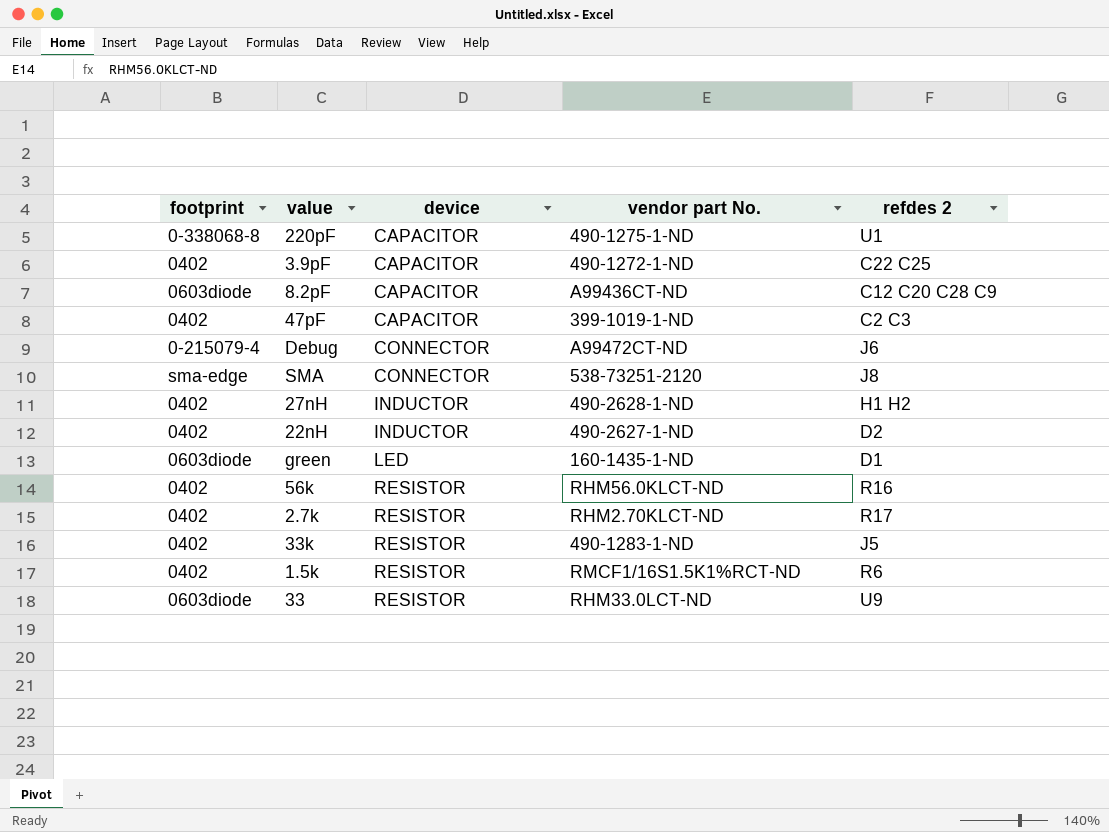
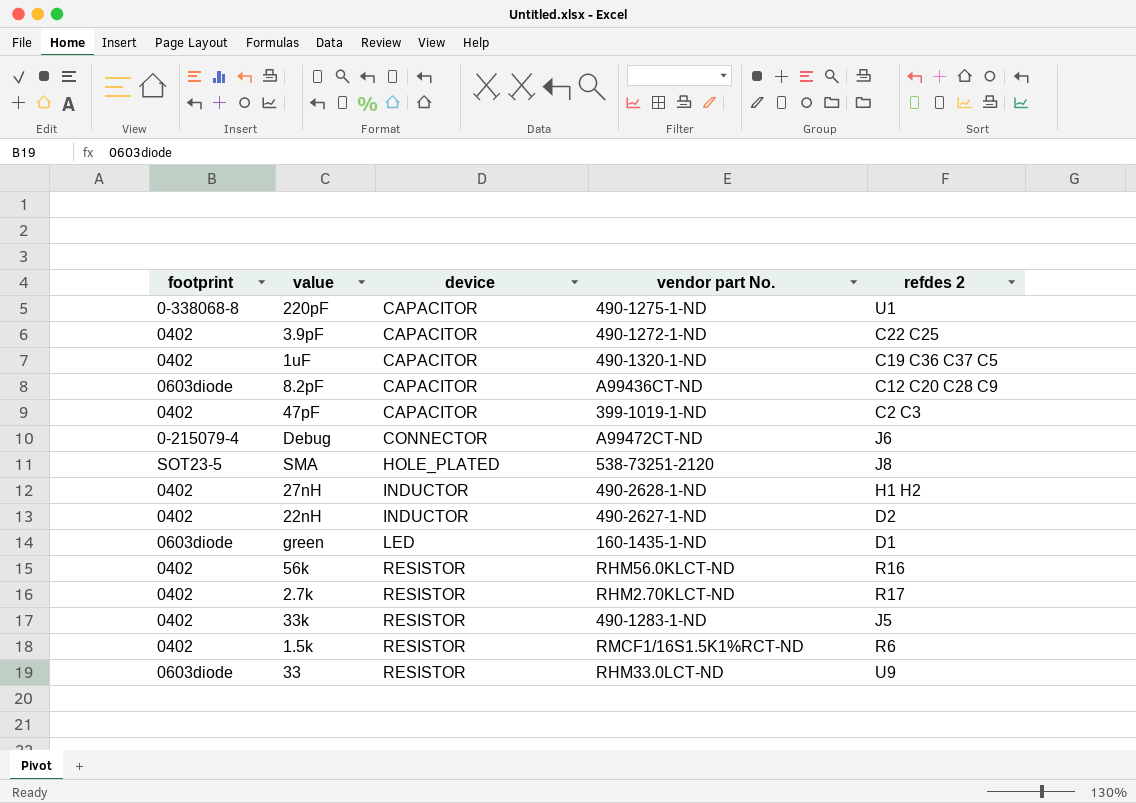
row 1uF: none -> 0402 | CAPACITOR | 490-1320-1-ND | C19 C36 C37 C5
SMA | footprint: sma-edge -> SOT23-5
SMA | device: CONNECTOR -> HOLE_PLATED

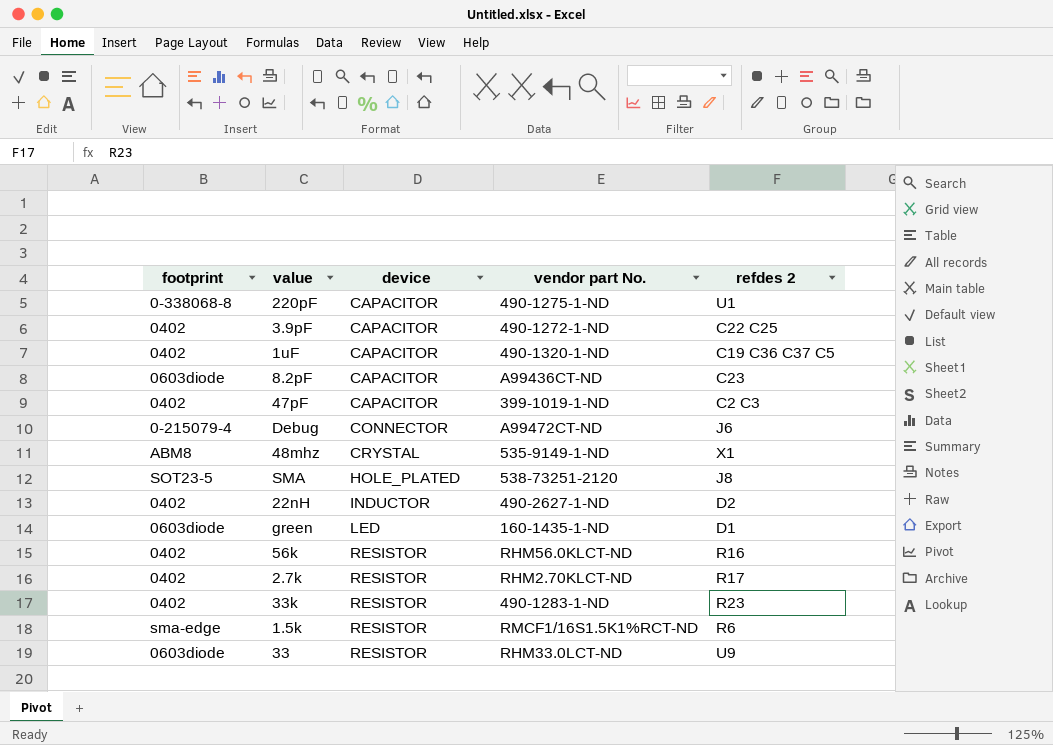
row 27nH: 0402 | INDUCTOR | 490-2628-1-ND | H1 H2 -> none
8.2pF | refdes 2: C12 C20 C28 C9 -> C23
row 48mhz: none -> ABM8 | CRYSTAL | 535-9149-1-ND | X1
33k | refdes 2: J5 -> R23
1.5k | footprint: 0402 -> sma-edge

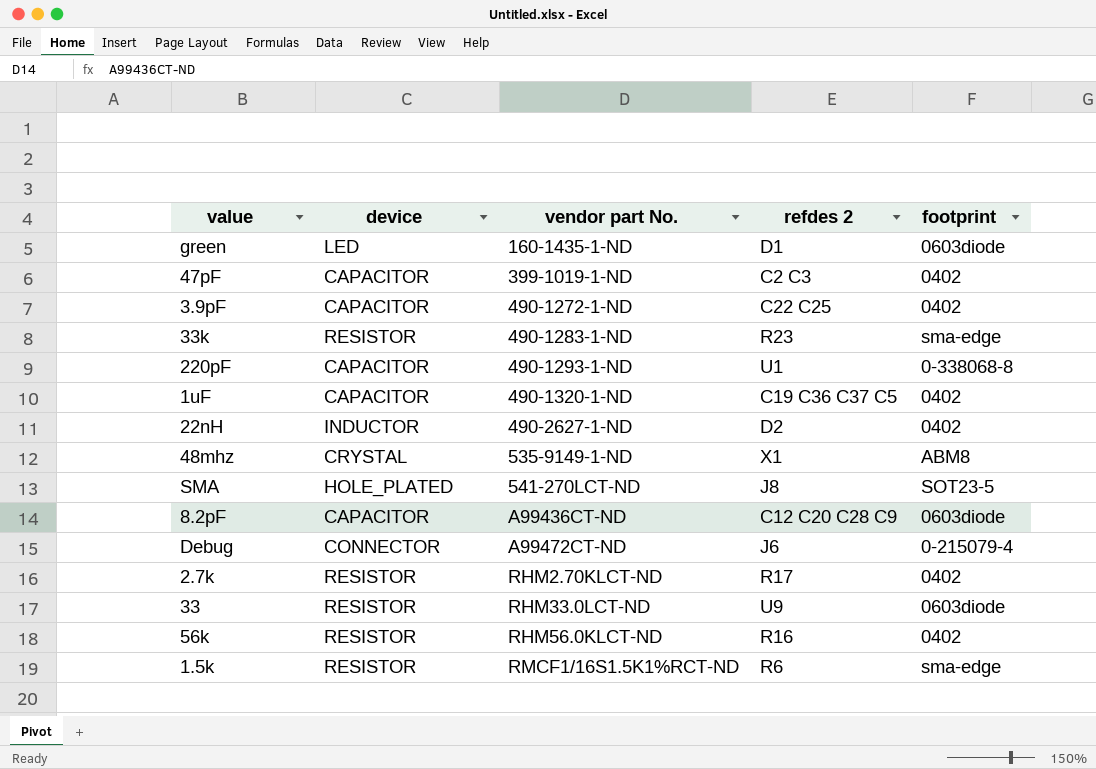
row order: device ascending -> vendor part No. ascending
column footprint | position: 1 -> 5
33k | footprint: 0402 -> sma-edge
220pF | vendor part No.: 490-1275-1-ND -> 490-1293-1-ND
SMA | vendor part No.: 538-73251-2120 -> 541-270LCT-ND
8.2pF | refdes 2: C23 -> C12 C20 C28 C9

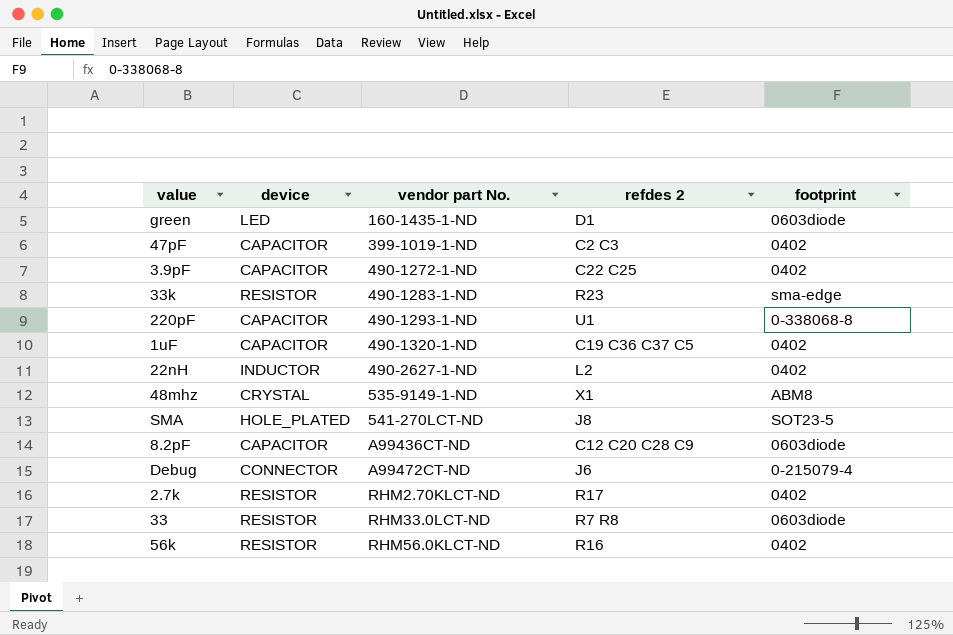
row 1.5k: RESISTOR | RMCF1/16S1.5K1%RCT-ND | R6 | sma-edge -> none
22nH | refdes 2: D2 -> L2
33 | refdes 2: U9 -> R7 R8

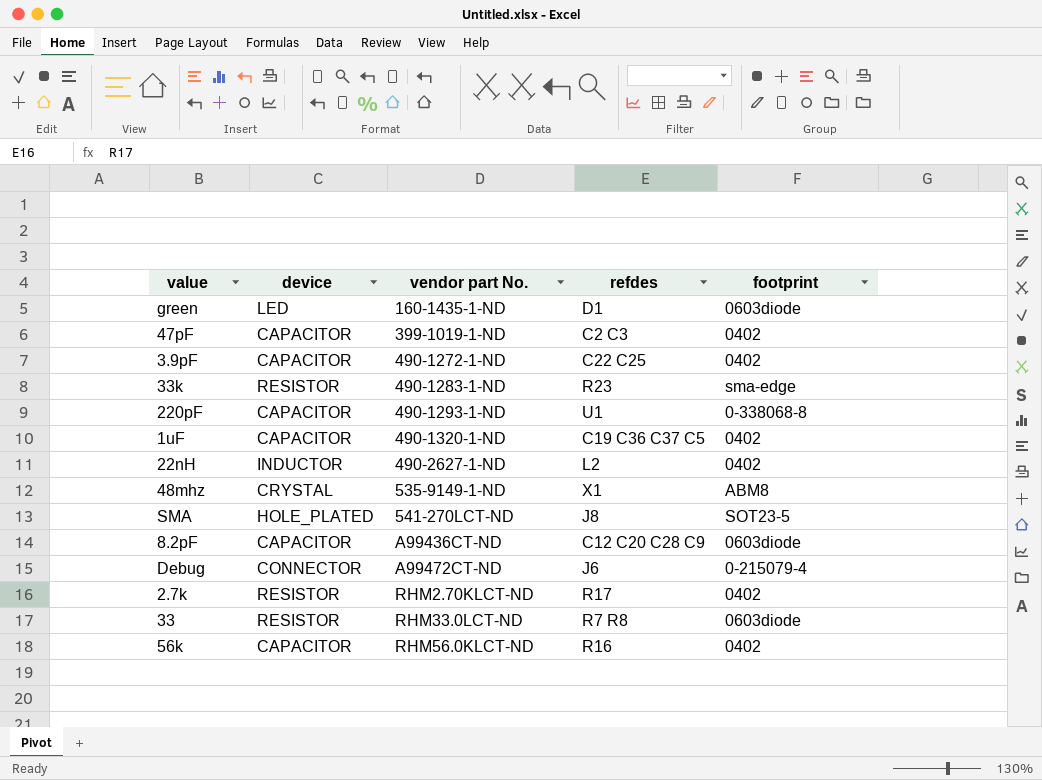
column name: refdes 2 -> refdes
56k | device: RESISTOR -> CAPACITOR

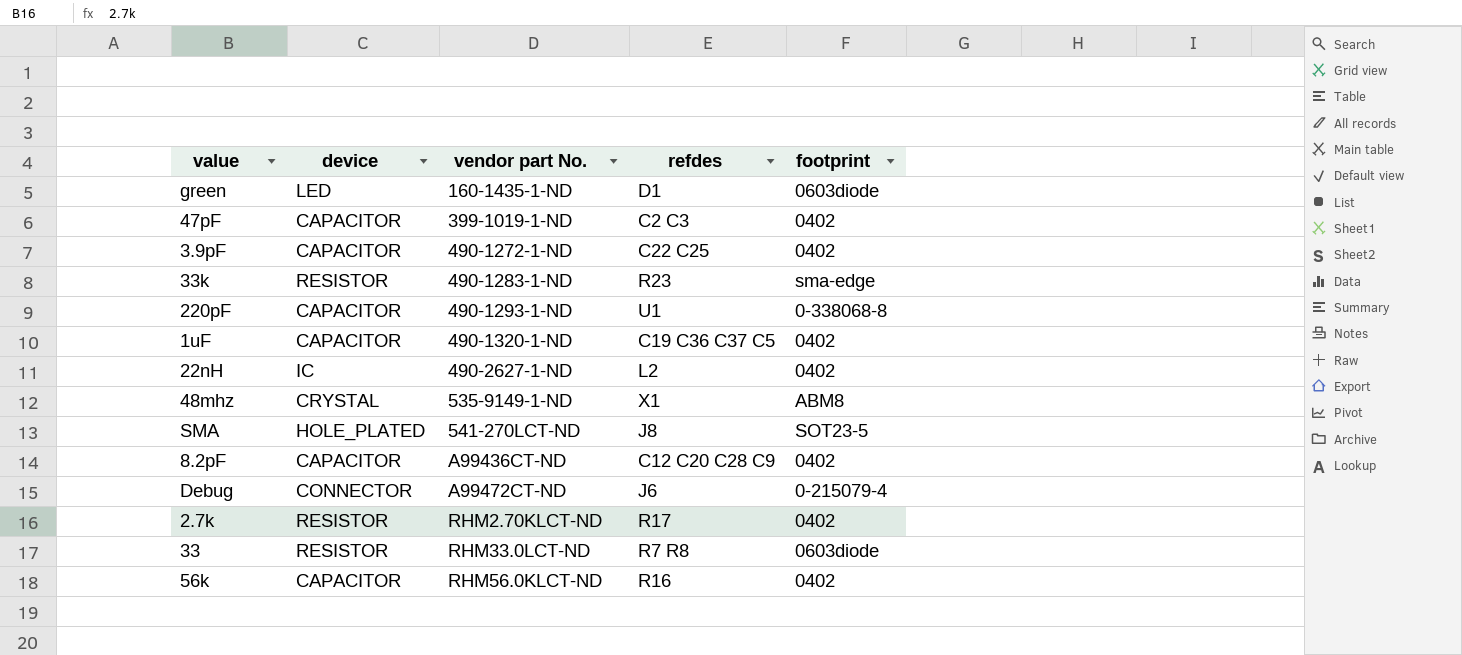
22nH | device: INDUCTOR -> IC
8.2pF | footprint: 0603diode -> 0402

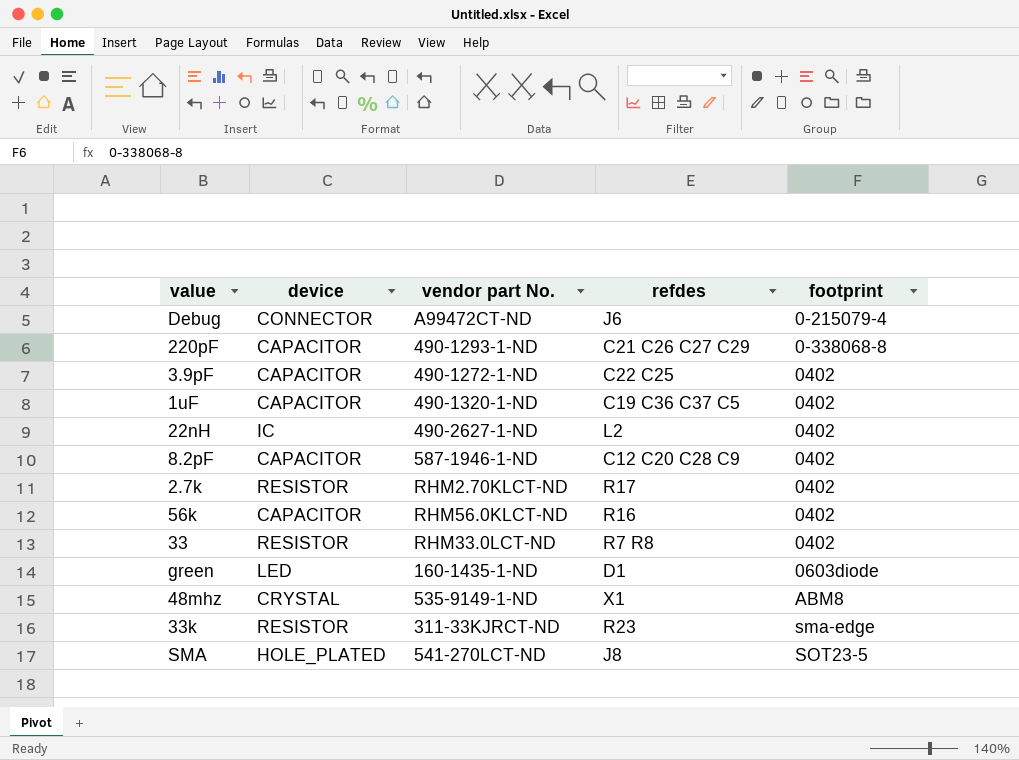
row order: vendor part No. ascending -> footprint ascending
row 47pF: CAPACITOR | 399-1019-1-ND | C2 C3 | 0402 -> none
220pF | refdes: U1 -> C21 C26 C27 C29
8.2pF | vendor part No.: A99436CT-ND -> 587-1946-1-ND
33 | footprint: 0603diode -> 0402
33k | vendor part No.: 490-1283-1-ND -> 311-33KJRCT-ND

